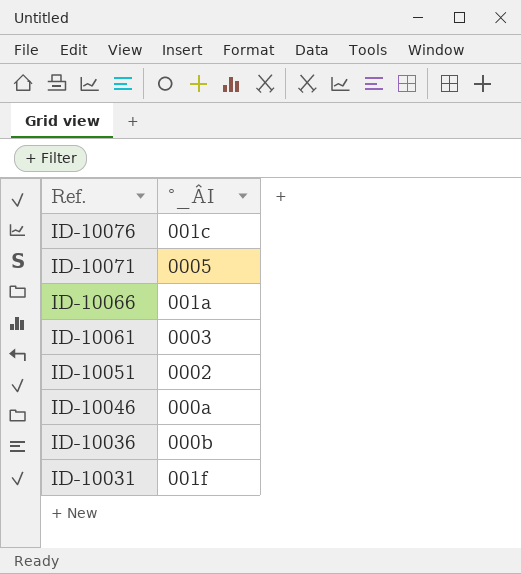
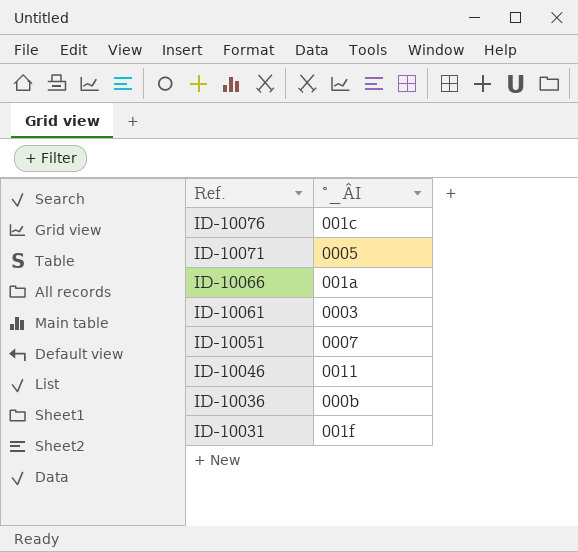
ID-10051 | °_ÂI: 0002 -> 0007
ID-10046 | °_ÂI: 000a -> 0011

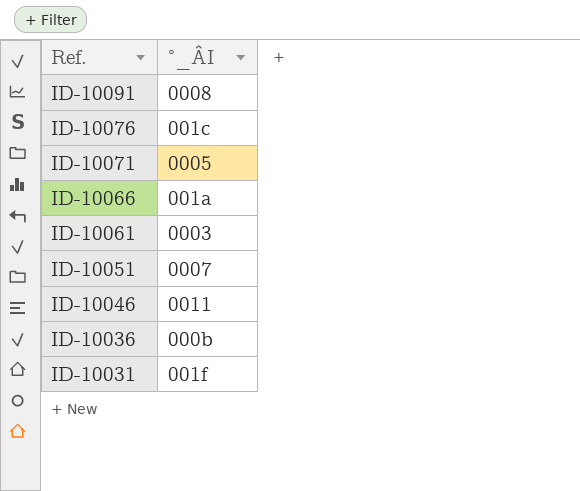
row ID-10091: none -> 0008

